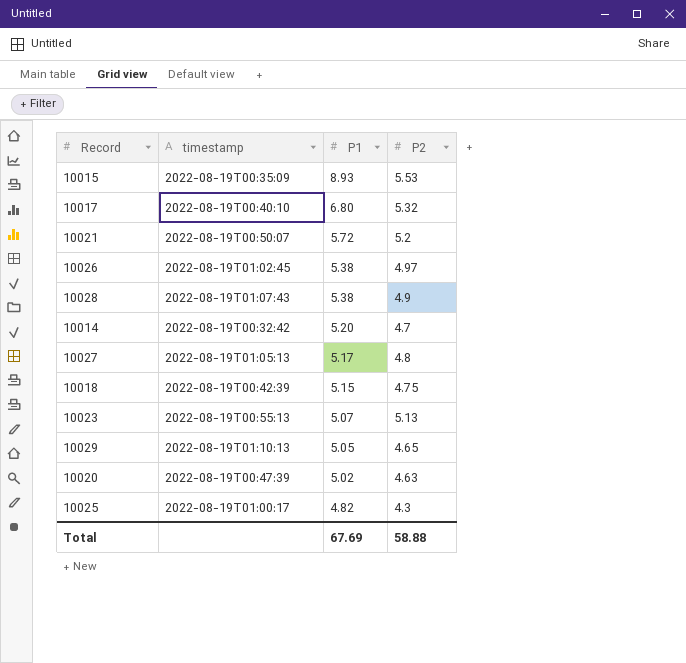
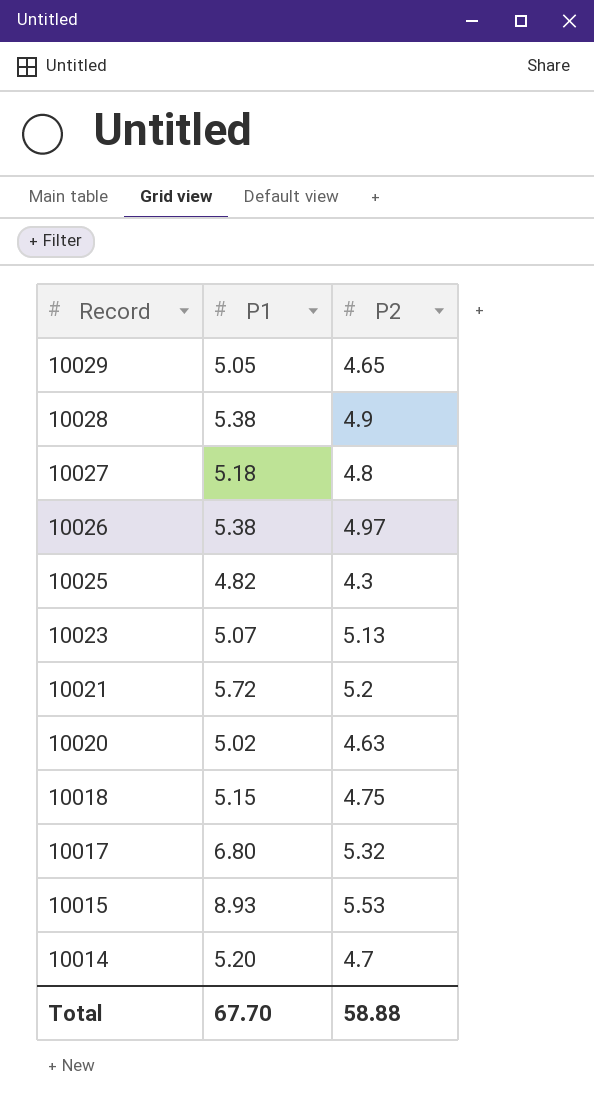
row order: P1 descending -> Record descending
column timestamp | position: 2 -> none
10027 | P1: 5.17 -> 5.18
Total | P1: 67.69 -> 67.70

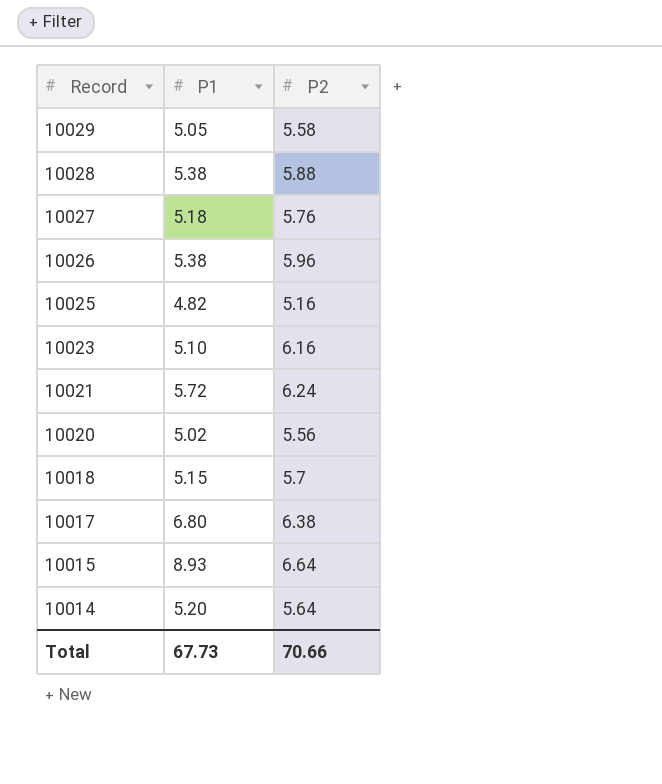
10029 | P2: 4.65 -> 5.58
10028 | P2: 4.9 -> 5.88
10027 | P2: 4.8 -> 5.76
10026 | P2: 4.97 -> 5.96
10025 | P2: 4.3 -> 5.16
10023 | P1: 5.07 -> 5.10
10023 | P2: 5.13 -> 6.16
10021 | P2: 5.2 -> 6.24
10020 | P2: 4.63 -> 5.56
10018 | P2: 4.75 -> 5.7
10017 | P2: 5.32 -> 6.38
10015 | P2: 5.53 -> 6.64
10014 | P2: 4.7 -> 5.64
Total | P1: 67.70 -> 67.73
Total | P2: 58.88 -> 70.66

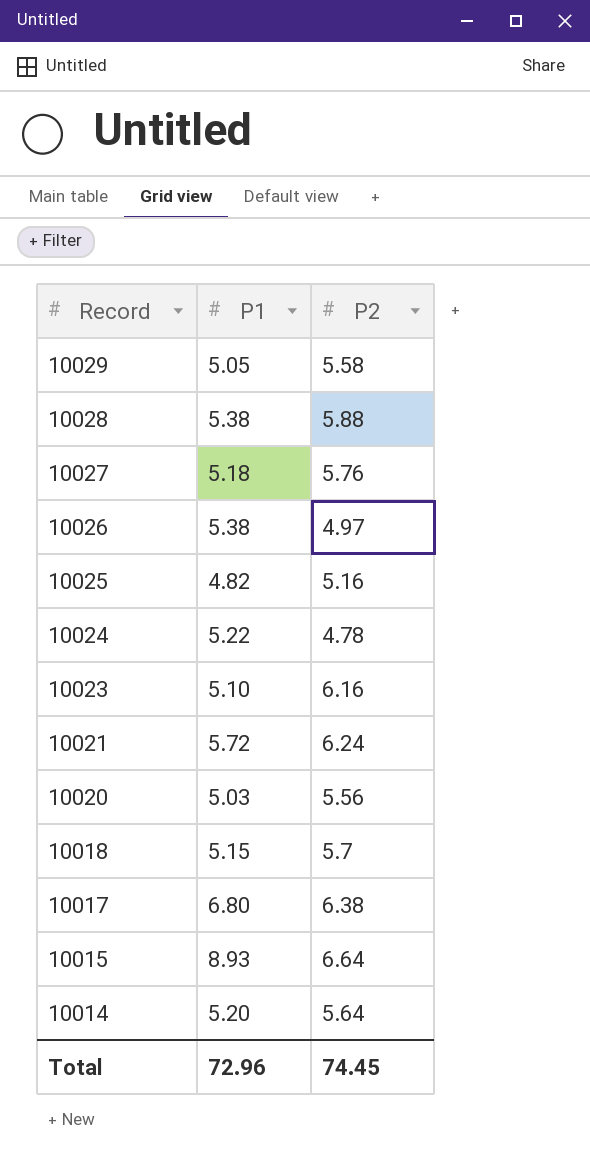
10026 | P2: 5.96 -> 4.97
row 10024: none -> 5.22 | 4.78
10020 | P1: 5.02 -> 5.03
Total | P1: 67.73 -> 72.96
Total | P2: 70.66 -> 74.45

